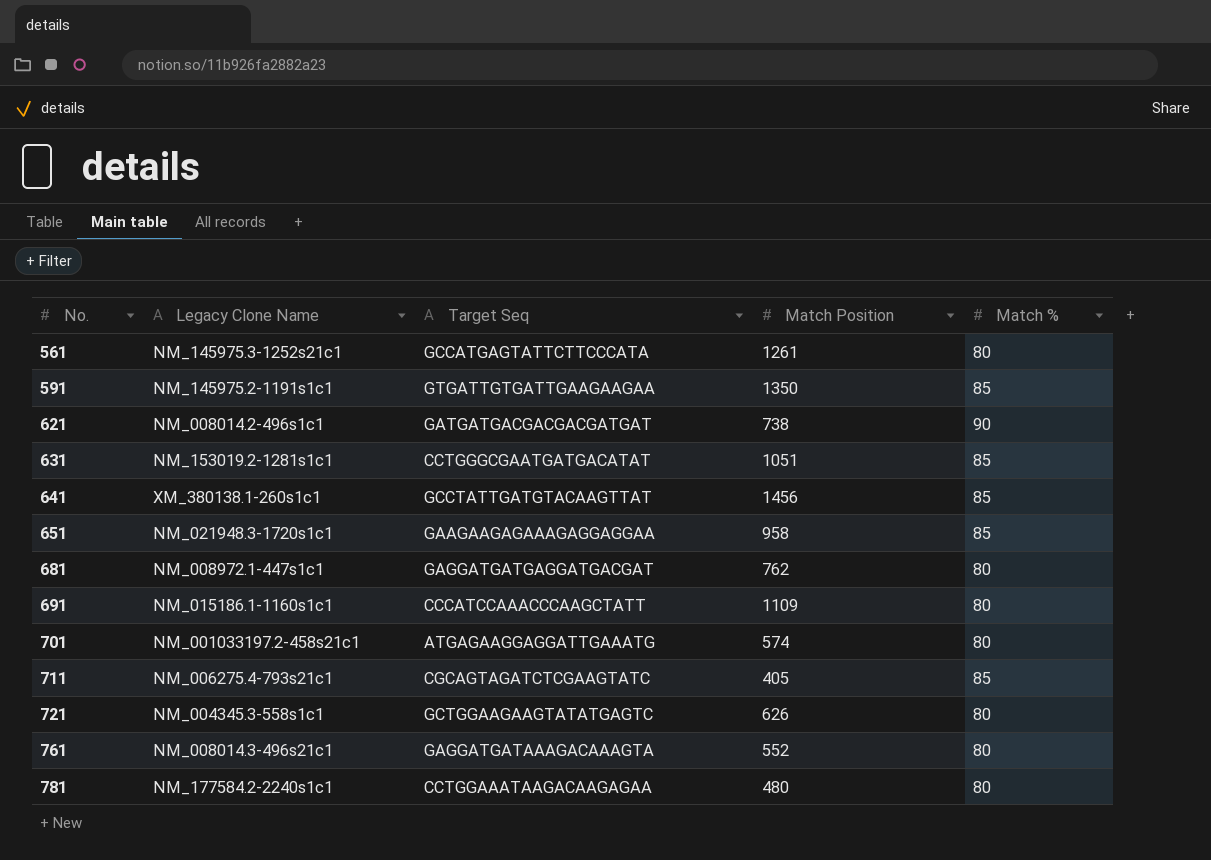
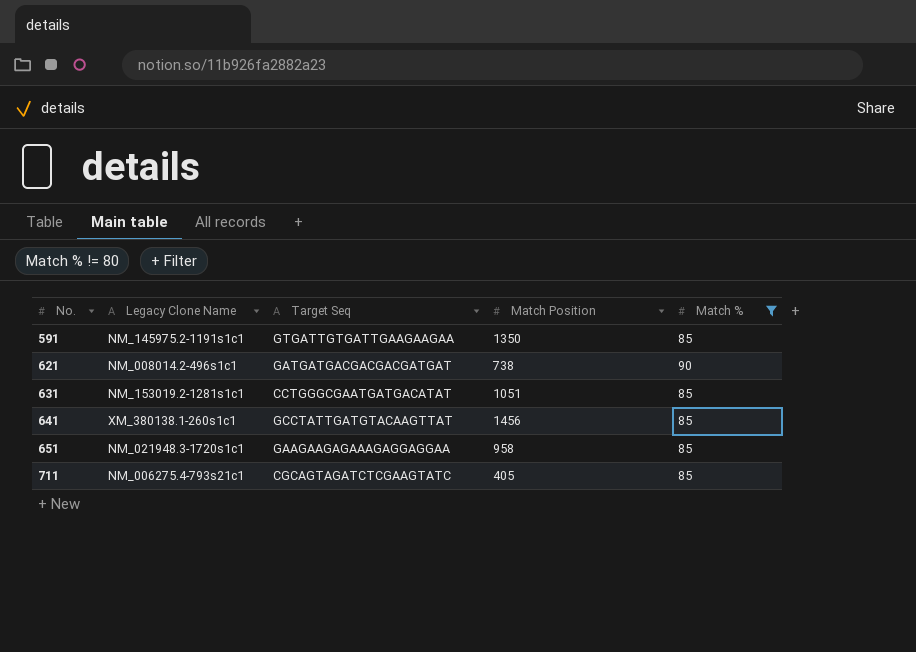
filter: none -> Match % != 80

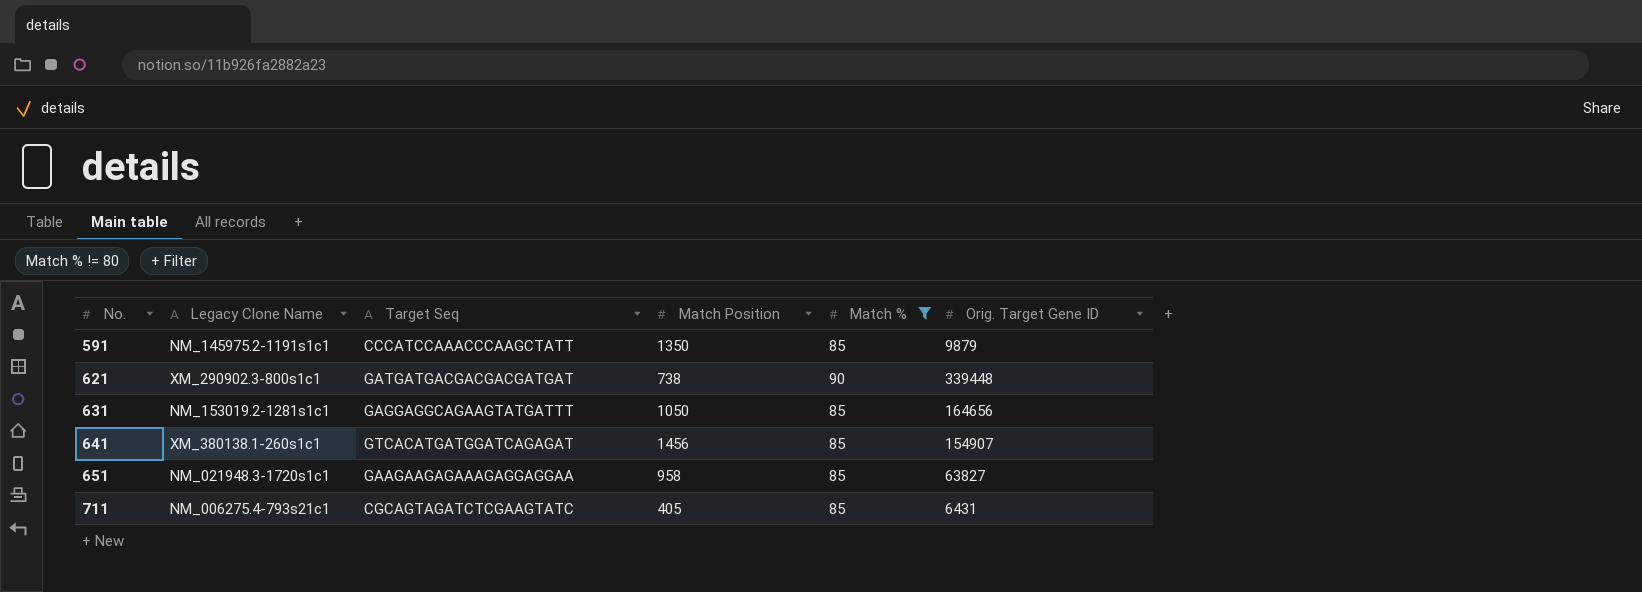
column Orig. Target Gene ID | position: none -> 6
591 | Target Seq: GTGATTGTGATTGAAGAAGAA -> CCCATCCAAACCCAAGCTATT
621 | Legacy Clone Name: NM_008014.2-496s1c1 -> XM_290902.3-800s1c1
631 | Target Seq: CCTGGGCGAATGATGACATAT -> GAGGAGGCAGAAGTATGATTT
631 | Match Position: 1051 -> 1050
641 | Target Seq: GCCTATTGATGTACAAGTTAT -> GTCACATGATGGATCAGAGAT

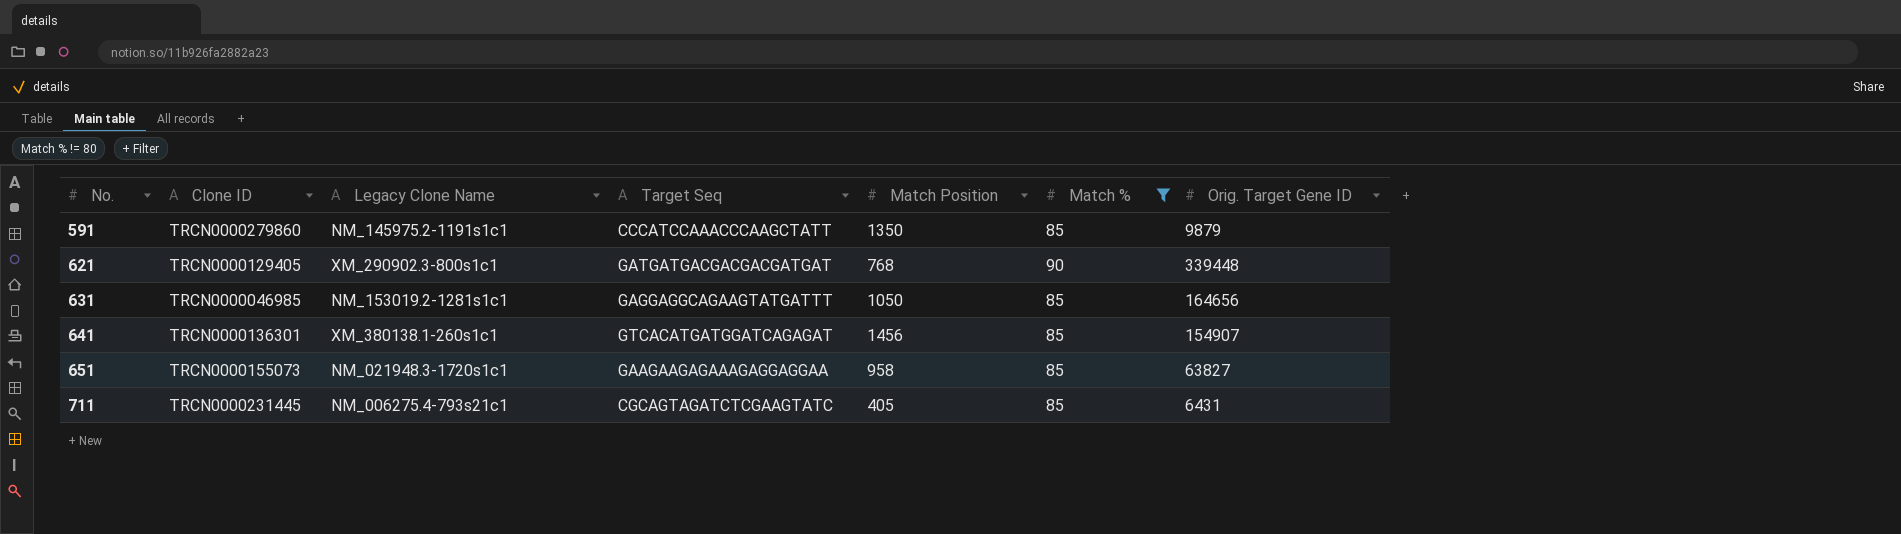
column Clone ID | position: none -> 2
621 | Match Position: 738 -> 768

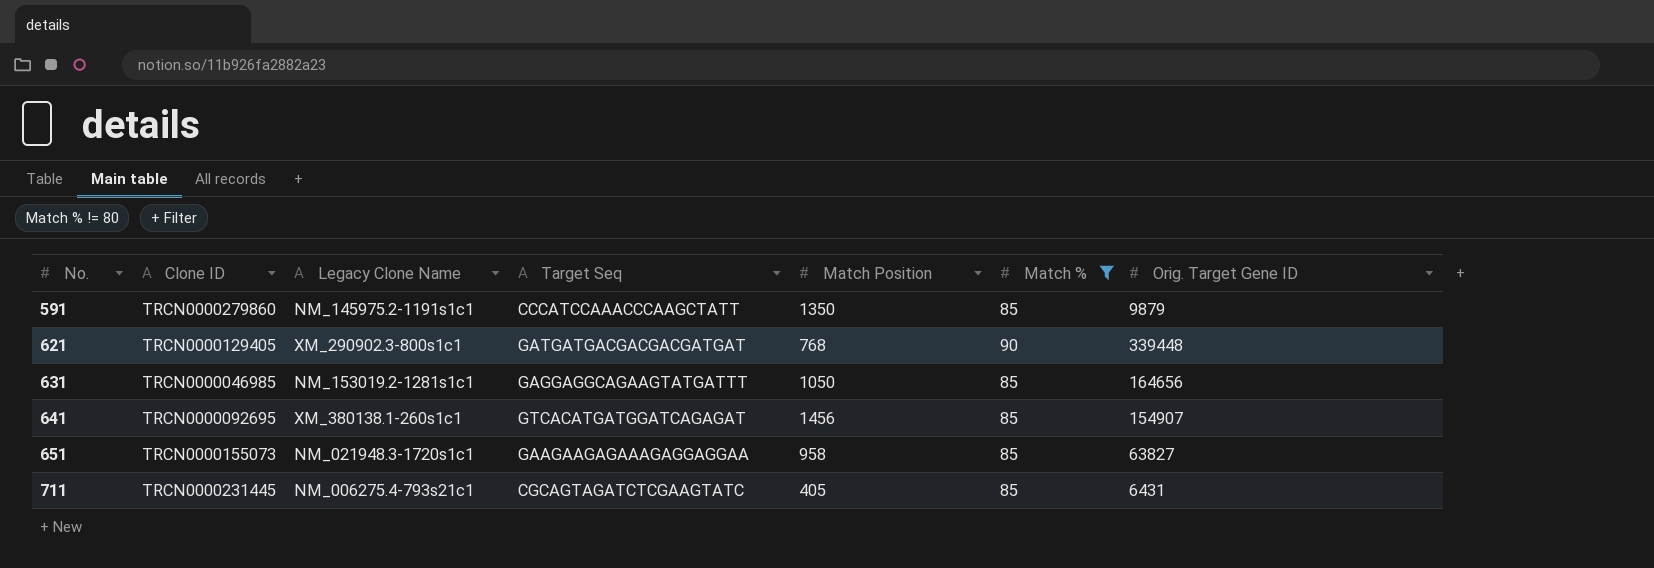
641 | Clone ID: TRCN0000136301 -> TRCN0000092695

